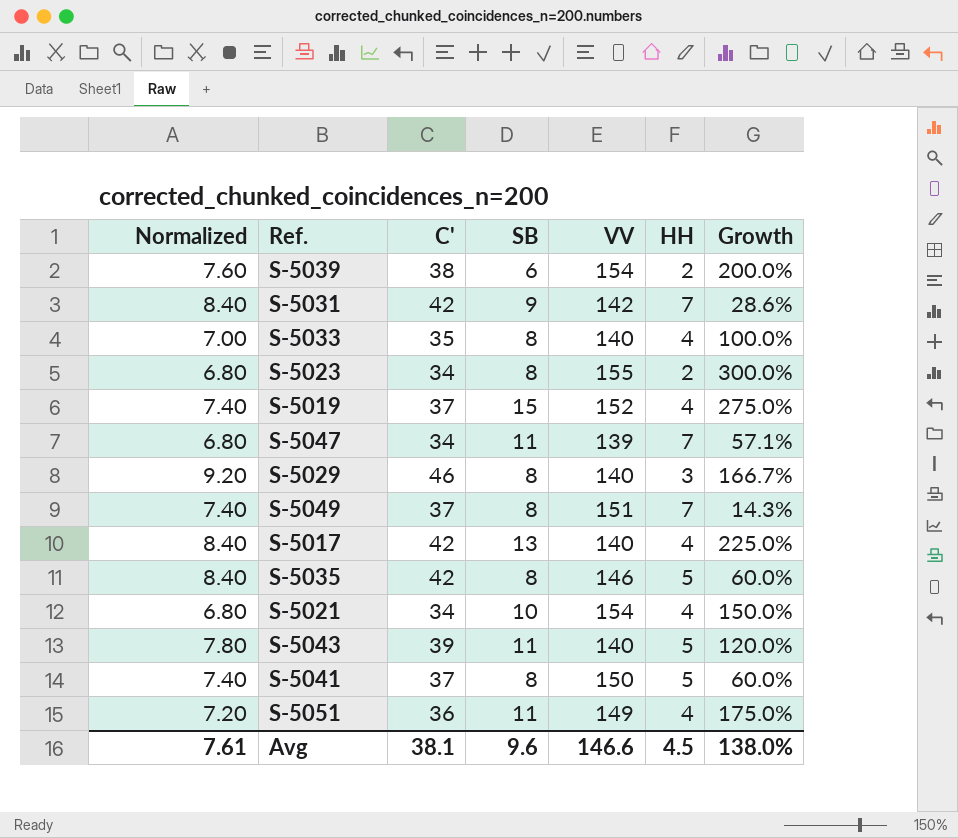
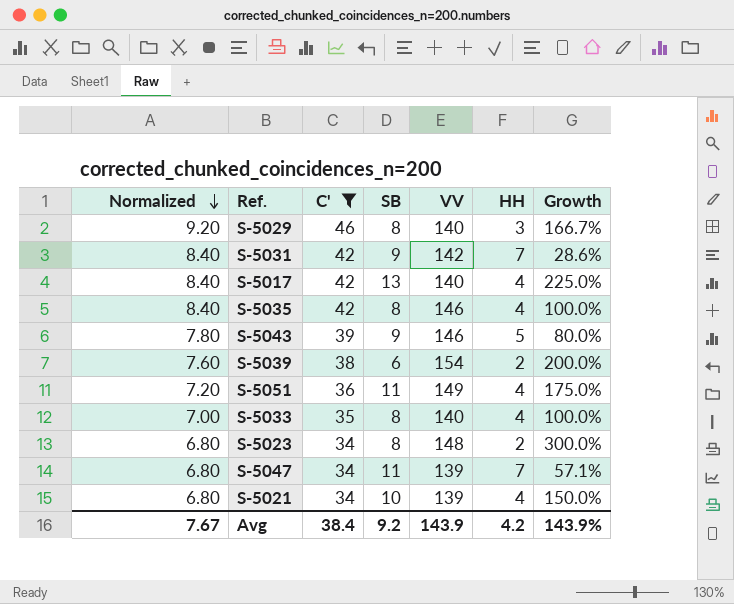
filter: none -> C' != 37
row order: none -> Normalized descending
S-5035 | HH: 5 -> 4
S-5035 | Growth: 60.0% -> 100.0%
S-5043 | SB: 11 -> 9
S-5043 | VV: 140 -> 146
S-5043 | Growth: 120.0% -> 80.0%
S-5023 | VV: 155 -> 148
S-5021 | VV: 154 -> 139
Avg | Normalized: 7.61 -> 7.67
Avg | C': 38.1 -> 38.4
Avg | SB: 9.6 -> 9.2
Avg | VV: 146.6 -> 143.9
Avg | HH: 4.5 -> 4.2
Avg | Growth: 138.0% -> 143.9%

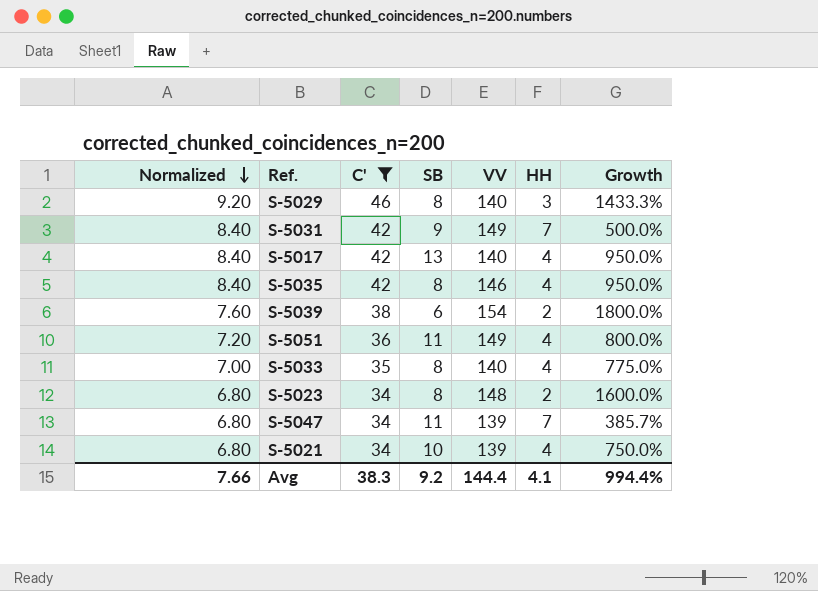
column Growth | formula: ([SB] - [HH]) / [HH] -> ([C'] - [HH]) / [HH]
row S-5043: 7.80 | 39 | 9 | 146 | 5 | 80.0% -> none
S-5031 | VV: 142 -> 149
Avg | Normalized: 7.67 -> 7.66
Avg | C': 38.4 -> 38.3
Avg | VV: 143.9 -> 144.4
Avg | HH: 4.2 -> 4.1
Avg | Growth: 143.9% -> 994.4%

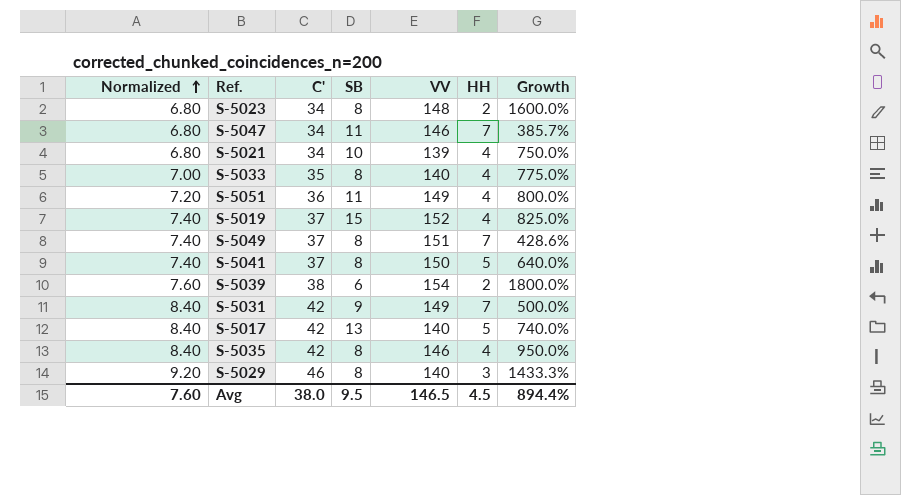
filter: C' != 37 -> none
row order: Normalized descending -> Normalized ascending
S-5047 | VV: 139 -> 146
S-5017 | HH: 4 -> 5
S-5017 | Growth: 950.0% -> 740.0%
Avg | Normalized: 7.66 -> 7.60
Avg | C': 38.3 -> 38.0
Avg | SB: 9.2 -> 9.5
Avg | VV: 144.4 -> 146.5
Avg | HH: 4.1 -> 4.5
Avg | Growth: 994.4% -> 894.4%

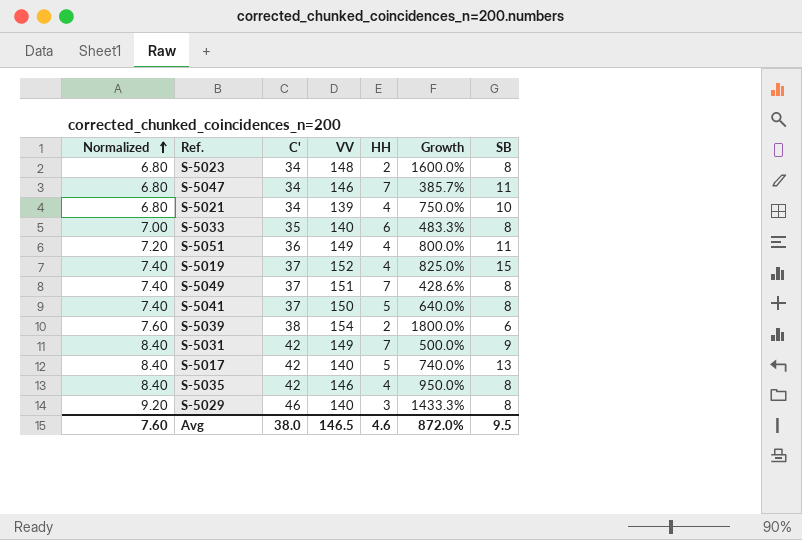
column SB | position: 4 -> 7
S-5033 | HH: 4 -> 6
S-5033 | Growth: 775.0% -> 483.3%
Avg | HH: 4.5 -> 4.6
Avg | Growth: 894.4% -> 872.0%

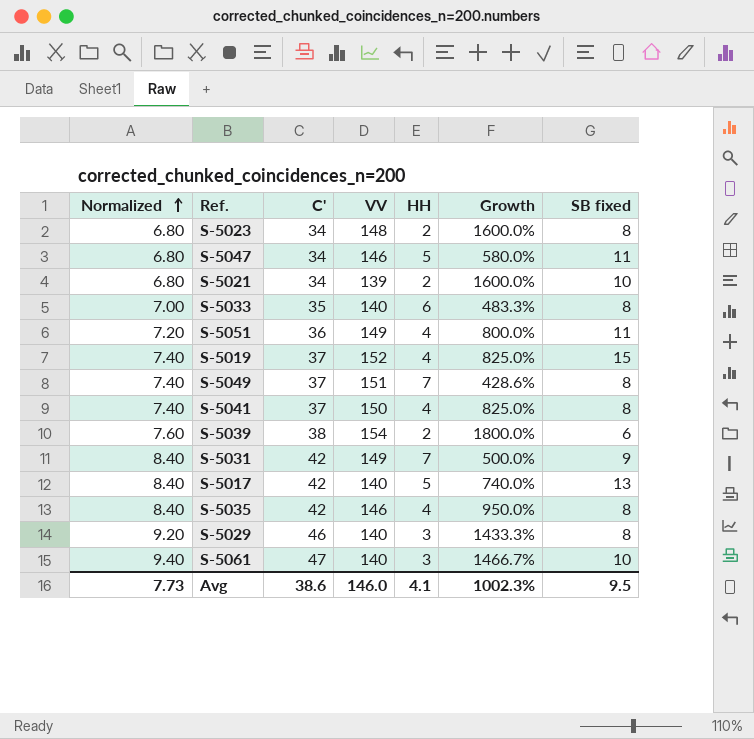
column name: SB -> SB fixed
S-5047 | HH: 7 -> 5
S-5047 | Growth: 385.7% -> 580.0%
S-5021 | HH: 4 -> 2
S-5021 | Growth: 750.0% -> 1600.0%
S-5041 | HH: 5 -> 4
S-5041 | Growth: 640.0% -> 825.0%
row S-5061: none -> 9.40 | 47 | 140 | 3 | 1466.7% | 10
Avg | Normalized: 7.60 -> 7.73
Avg | C': 38.0 -> 38.6
Avg | VV: 146.5 -> 146.0
Avg | HH: 4.6 -> 4.1
Avg | Growth: 872.0% -> 1002.3%

